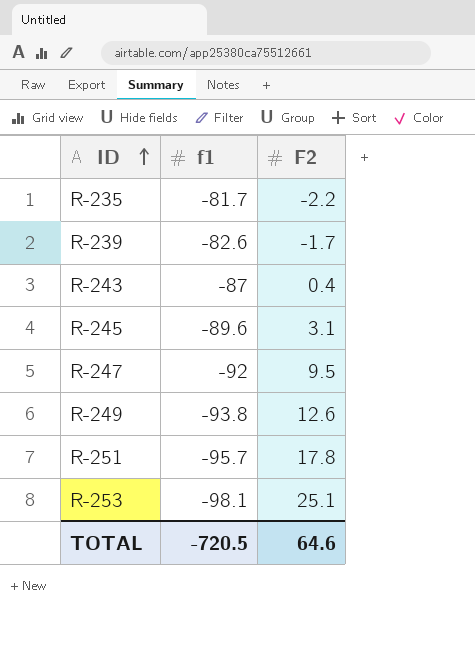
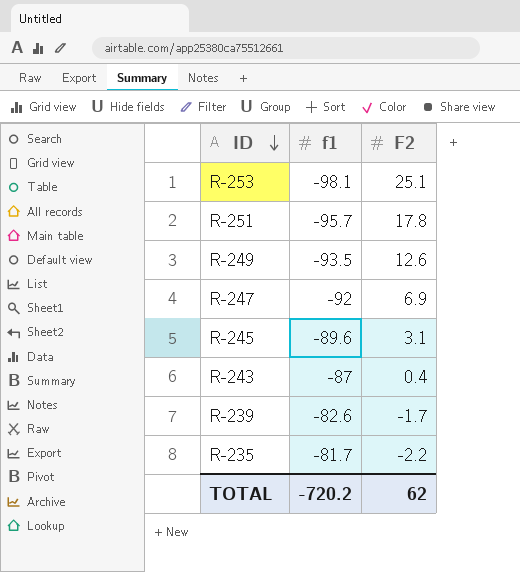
row order: ID ascending -> ID descending
R-249 | f1: -93.8 -> -93.5
R-247 | F2: 9.5 -> 6.9
TOTAL | f1: -720.5 -> -720.2
TOTAL | F2: 64.6 -> 62

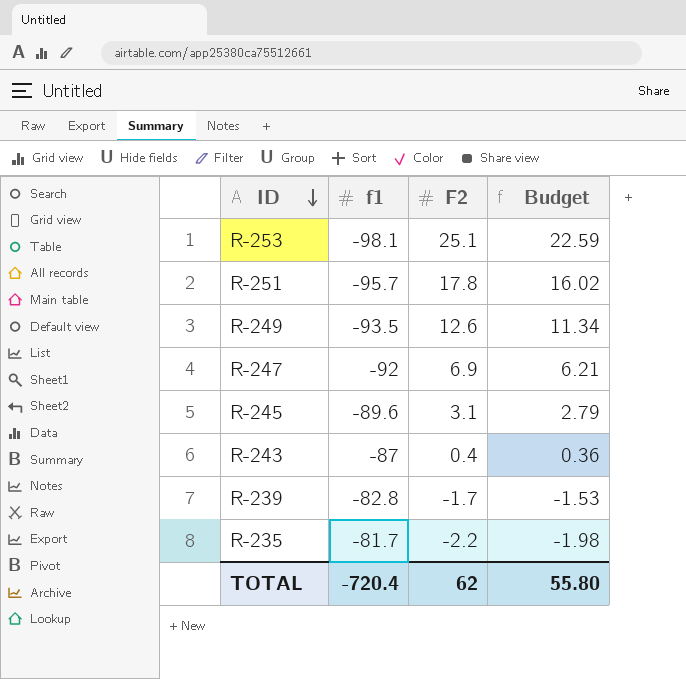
column Budget | formula: none -> [F2] * 0.9
R-239 | f1: -82.6 -> -82.8
TOTAL | f1: -720.2 -> -720.4

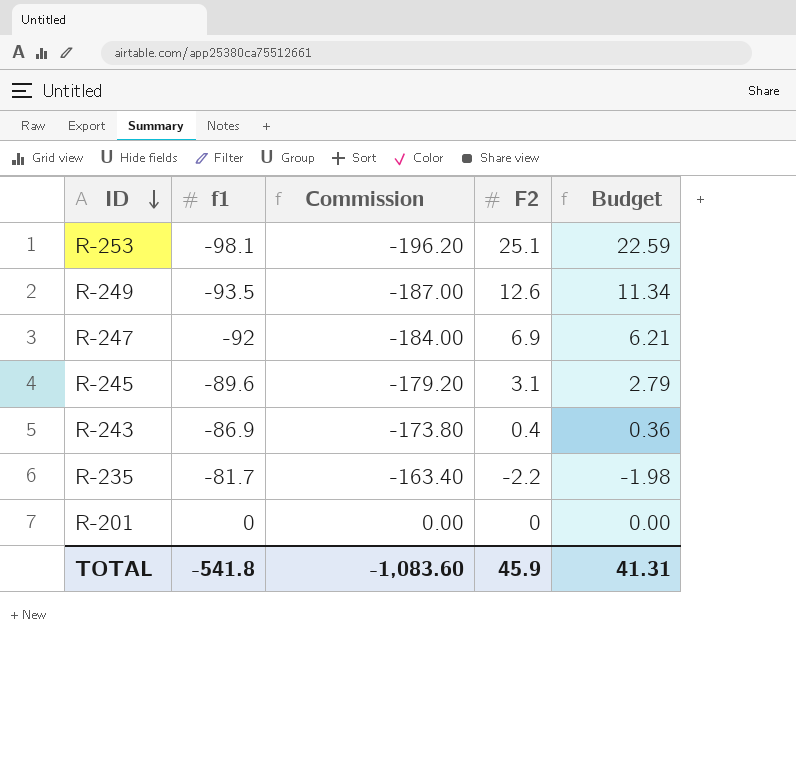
column Commission | formula: none -> [f1] * 2
row R-251: -95.7 | 17.8 | 16.02 -> none
row R-239: -82.8 | -1.7 | -1.53 -> none
R-243 | f1: -87 -> -86.9
row R-201: none -> 0 | 0.00 | 0 | 0.00
TOTAL | f1: -720.4 -> -541.8
TOTAL | F2: 62 -> 45.9
TOTAL | Budget: 55.80 -> 41.31

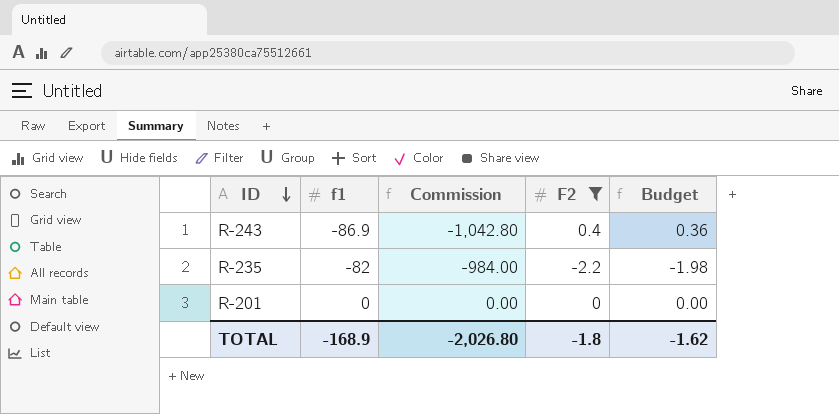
filter: none -> F2 <= 0.4
column Commission | formula: [f1] * 2 -> [f1] * 12
R-235 | f1: -81.7 -> -82
TOTAL | f1: -541.8 -> -168.9
TOTAL | Commission: -1,083.60 -> -2,026.80
TOTAL | F2: 45.9 -> -1.8
TOTAL | Budget: 41.31 -> -1.62

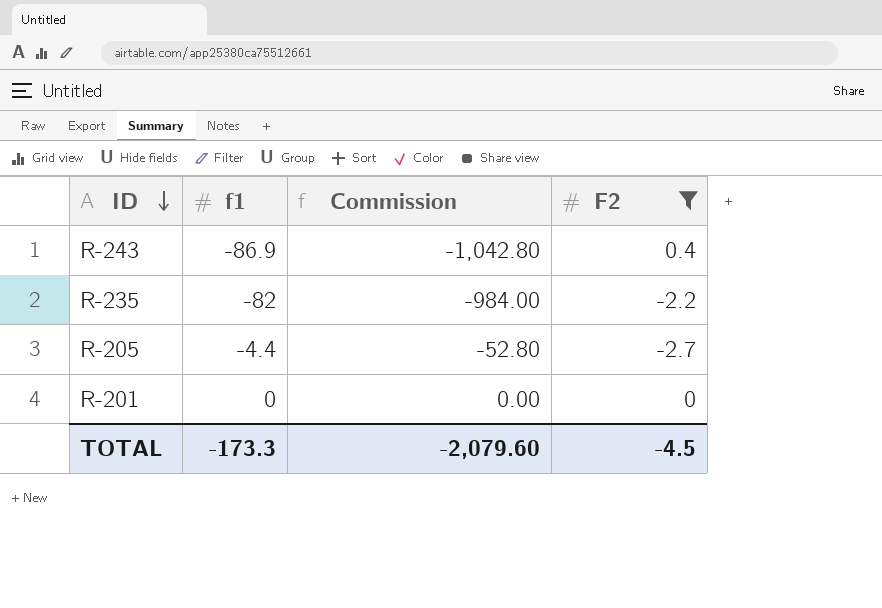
column Budget | formula: [F2] * 0.9 -> none
row R-205: none -> -4.4 | -52.80 | -2.7
TOTAL | f1: -168.9 -> -173.3
TOTAL | Commission: -2,026.80 -> -2,079.60
TOTAL | F2: -1.8 -> -4.5

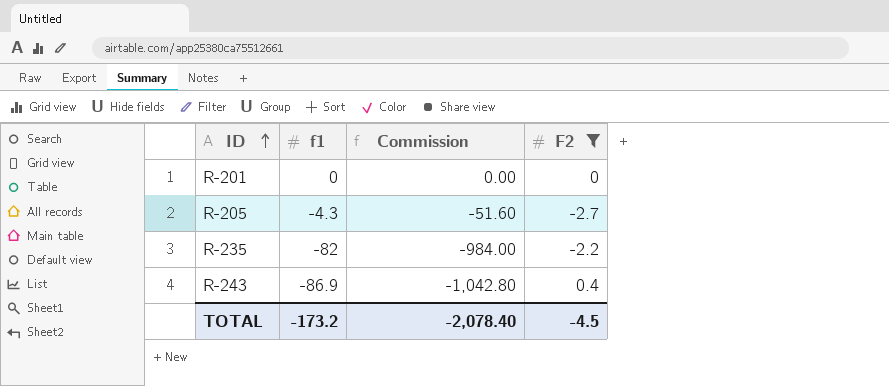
row order: ID descending -> ID ascending
R-205 | f1: -4.4 -> -4.3
R-205 | Commission: -52.80 -> -51.60
TOTAL | f1: -173.3 -> -173.2
TOTAL | Commission: -2,079.60 -> -2,078.40

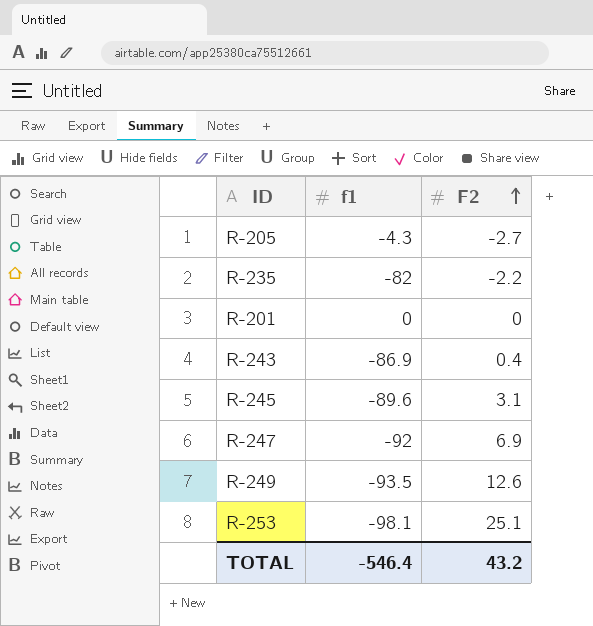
filter: F2 <= 0.4 -> none
row order: ID ascending -> F2 ascending
column Commission | formula: [f1] * 12 -> none
TOTAL | f1: -173.2 -> -546.4
TOTAL | F2: -4.5 -> 43.2

